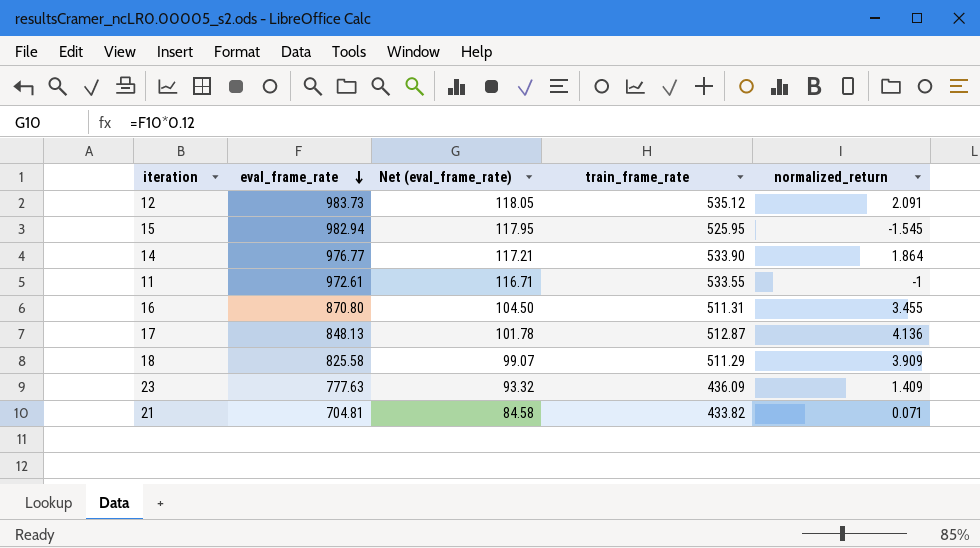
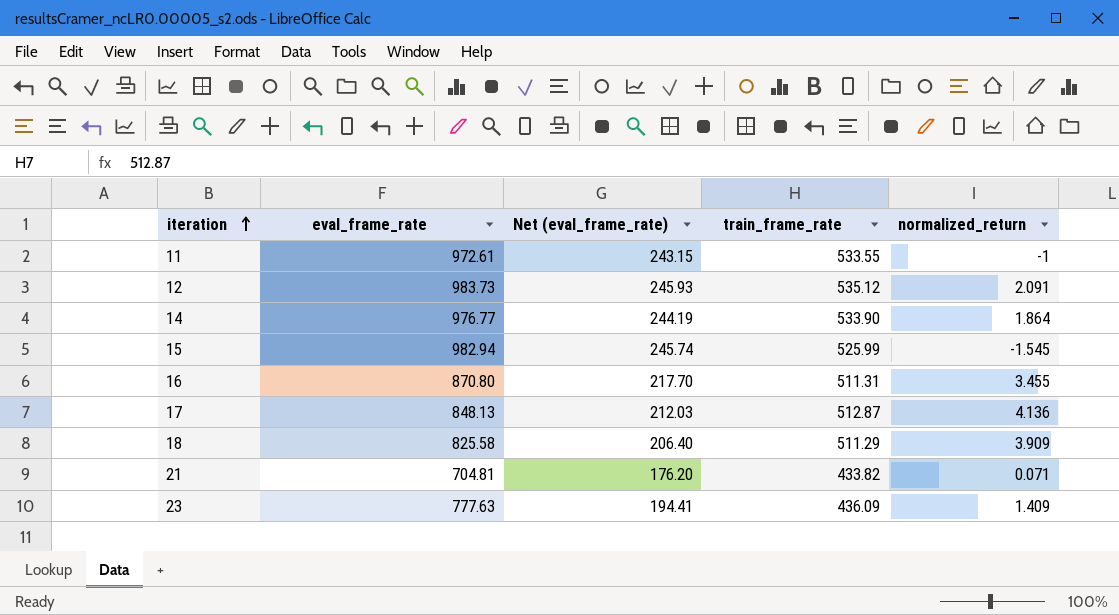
row order: eval_frame_rate descending -> iteration ascending
column Net (eval_frame_rate) | formula: [eval_frame_rate] * 0.12 -> [eval_frame_rate] * 0.25
15 | train_frame_rate: 525.95 -> 525.99

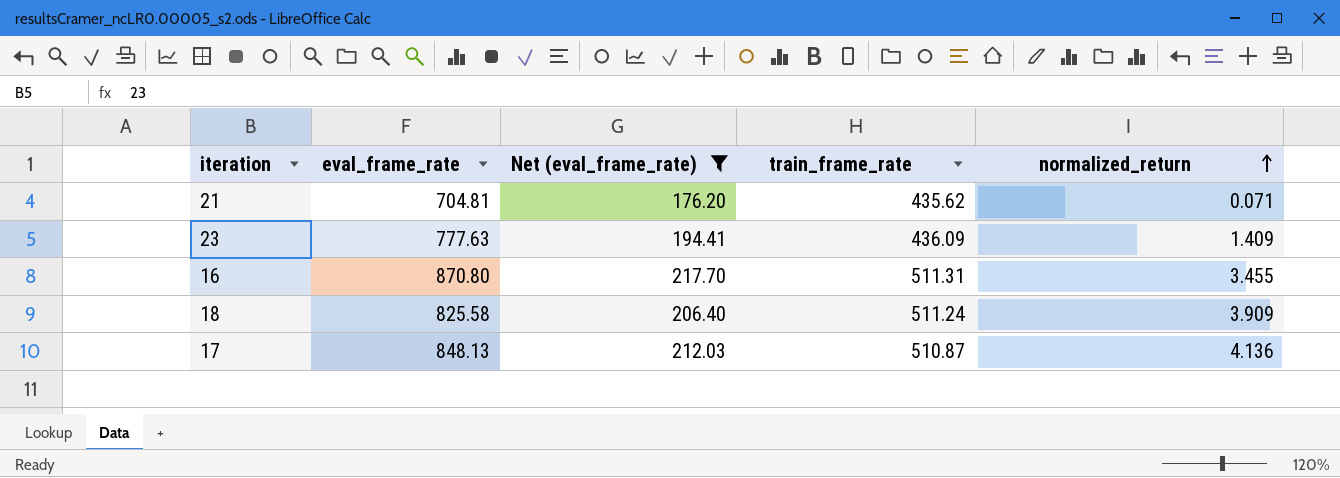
filter: none -> Net (eval_frame_rate) <= 217.70
row order: iteration ascending -> normalized_return ascending
21 | train_frame_rate: 433.82 -> 435.62
18 | train_frame_rate: 511.29 -> 511.24
17 | train_frame_rate: 512.87 -> 510.87

